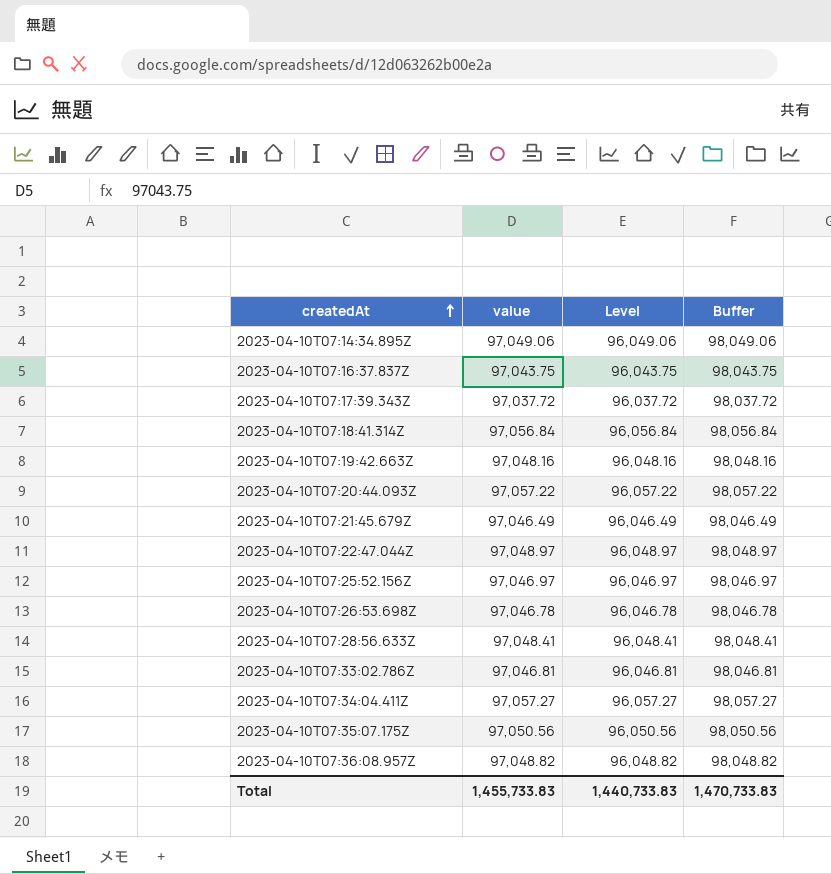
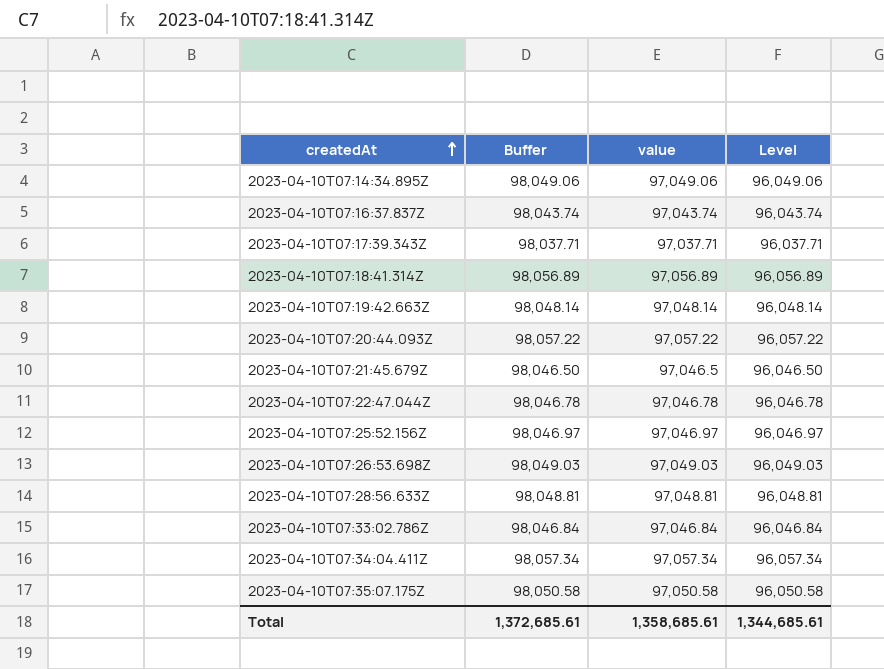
column Buffer | position: 4 -> 2
row 2023-04-10T07:36:08.957Z: 97,048.82 | 96,048.82 | 98,048.82 -> none
2023-04-10T07:16:37.837Z | Buffer: 98,043.75 -> 98,043.74
2023-04-10T07:16:37.837Z | value: 97,043.75 -> 97,043.74
2023-04-10T07:16:37.837Z | Level: 96,043.75 -> 96,043.74
2023-04-10T07:17:39.343Z | Buffer: 98,037.72 -> 98,037.71
2023-04-10T07:17:39.343Z | value: 97,037.72 -> 97,037.71
2023-04-10T07:17:39.343Z | Level: 96,037.72 -> 96,037.71
2023-04-10T07:18:41.314Z | Buffer: 98,056.84 -> 98,056.89
2023-04-10T07:18:41.314Z | value: 97,056.84 -> 97,056.89
2023-04-10T07:18:41.314Z | Level: 96,056.84 -> 96,056.89
2023-04-10T07:19:42.663Z | Buffer: 98,048.16 -> 98,048.14
2023-04-10T07:19:42.663Z | value: 97,048.16 -> 97,048.14
2023-04-10T07:19:42.663Z | Level: 96,048.16 -> 96,048.14
2023-04-10T07:21:45.679Z | Buffer: 98,046.49 -> 98,046.50
2023-04-10T07:21:45.679Z | value: 97,046.49 -> 97,046.5
2023-04-10T07:21:45.679Z | Level: 96,046.49 -> 96,046.50
2023-04-10T07:22:47.044Z | Buffer: 98,048.97 -> 98,046.78
2023-04-10T07:22:47.044Z | value: 97,048.97 -> 97,046.78
2023-04-10T07:22:47.044Z | Level: 96,048.97 -> 96,046.78
2023-04-10T07:26:53.698Z | Buffer: 98,046.78 -> 98,049.03
2023-04-10T07:26:53.698Z | value: 97,046.78 -> 97,049.03
2023-04-10T07:26:53.698Z | Level: 96,046.78 -> 96,049.03
2023-04-10T07:28:56.633Z | Buffer: 98,048.41 -> 98,048.81
2023-04-10T07:28:56.633Z | value: 97,048.41 -> 97,048.81
2023-04-10T07:28:56.633Z | Level: 96,048.41 -> 96,048.81
2023-04-10T07:33:02.786Z | Buffer: 98,046.81 -> 98,046.84
2023-04-10T07:33:02.786Z | value: 97,046.81 -> 97,046.84
2023-04-10T07:33:02.786Z | Level: 96,046.81 -> 96,046.84
2023-04-10T07:34:04.411Z | Buffer: 98,057.27 -> 98,057.34
2023-04-10T07:34:04.411Z | value: 97,057.27 -> 97,057.34
2023-04-10T07:34:04.411Z | Level: 96,057.27 -> 96,057.34
2023-04-10T07:35:07.175Z | Buffer: 98,050.56 -> 98,050.58
2023-04-10T07:35:07.175Z | value: 97,050.56 -> 97,050.58
2023-04-10T07:35:07.175Z | Level: 96,050.56 -> 96,050.58
Total | Buffer: 1,470,733.83 -> 1,372,685.61
Total | value: 1,455,733.83 -> 1,358,685.61
Total | Level: 1,440,733.83 -> 1,344,685.61

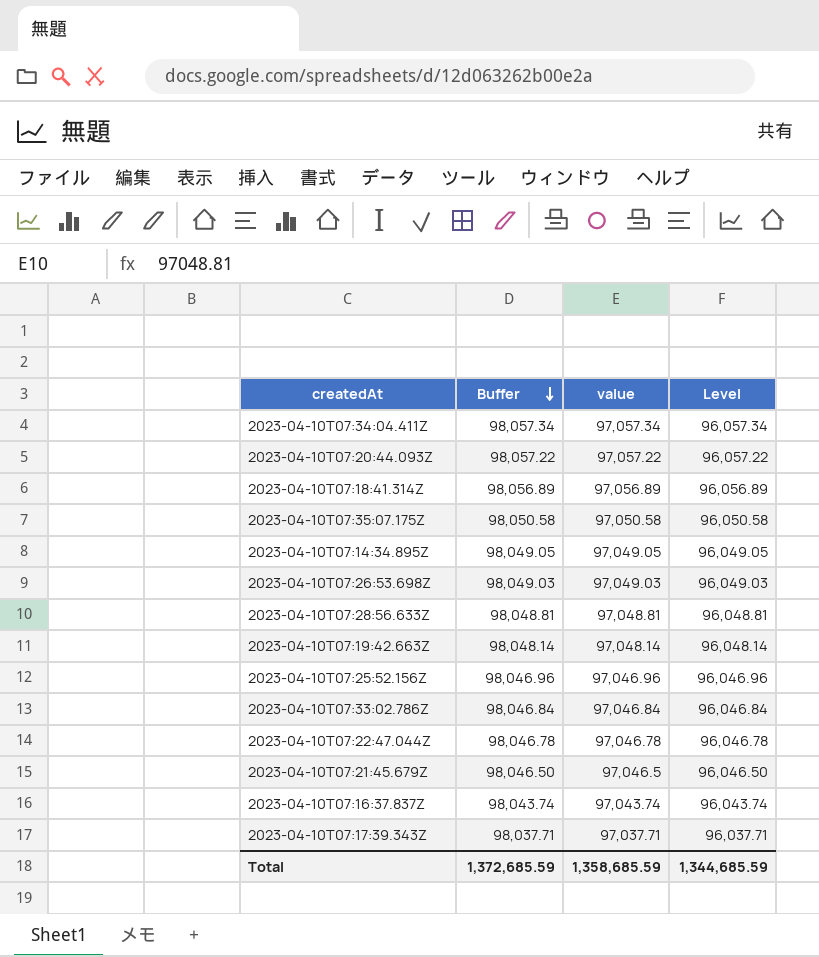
row order: createdAt ascending -> Buffer descending
2023-04-10T07:14:34.895Z | Buffer: 98,049.06 -> 98,049.05
2023-04-10T07:14:34.895Z | value: 97,049.06 -> 97,049.05
2023-04-10T07:14:34.895Z | Level: 96,049.06 -> 96,049.05
2023-04-10T07:25:52.156Z | Buffer: 98,046.97 -> 98,046.96
2023-04-10T07:25:52.156Z | value: 97,046.97 -> 97,046.96
2023-04-10T07:25:52.156Z | Level: 96,046.97 -> 96,046.96
Total | Buffer: 1,372,685.61 -> 1,372,685.59
Total | value: 1,358,685.61 -> 1,358,685.59
Total | Level: 1,344,685.61 -> 1,344,685.59

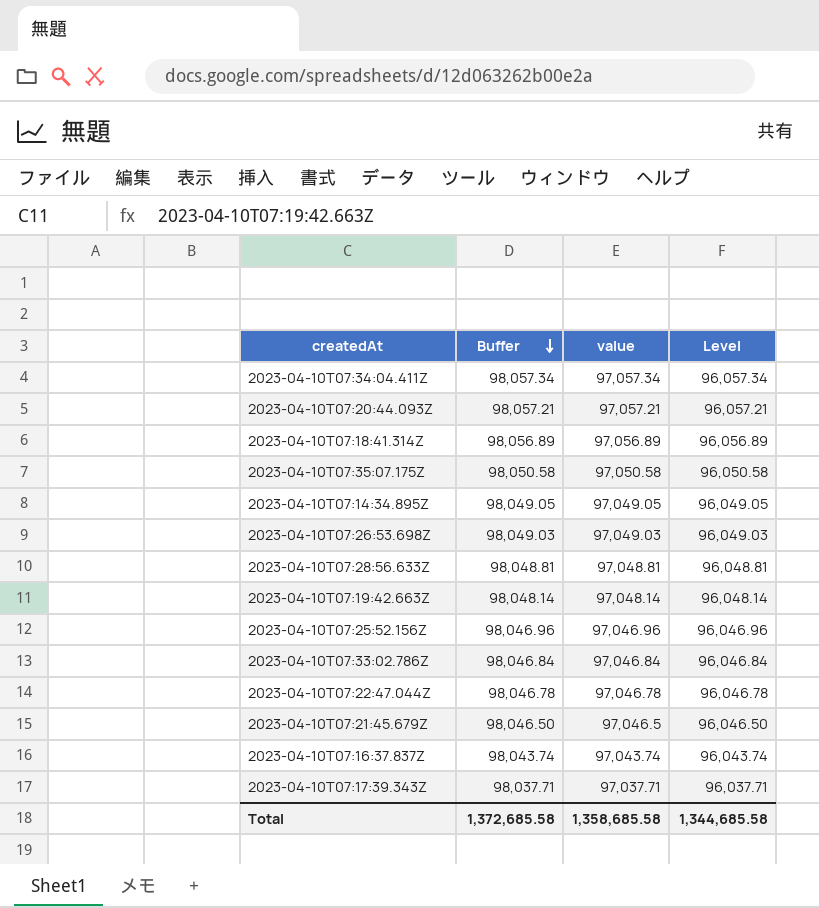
2023-04-10T07:20:44.093Z | Buffer: 98,057.22 -> 98,057.21
2023-04-10T07:20:44.093Z | value: 97,057.22 -> 97,057.21
2023-04-10T07:20:44.093Z | Level: 96,057.22 -> 96,057.21
Total | Buffer: 1,372,685.59 -> 1,372,685.58
Total | value: 1,358,685.59 -> 1,358,685.58
Total | Level: 1,344,685.59 -> 1,344,685.58

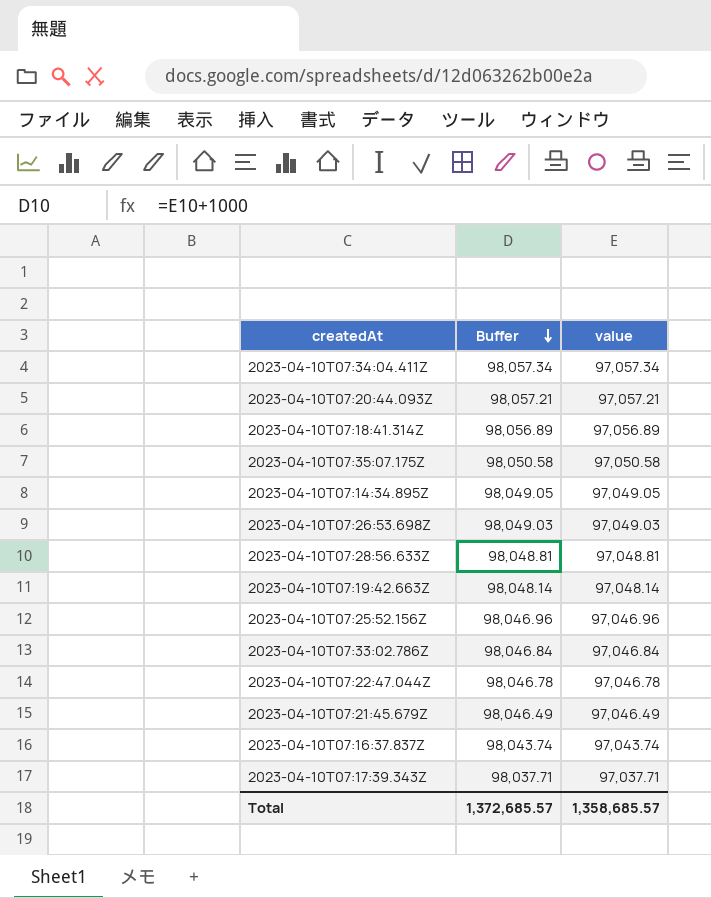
column Level | formula: [value] - 1000 -> none
2023-04-10T07:21:45.679Z | Buffer: 98,046.50 -> 98,046.49
2023-04-10T07:21:45.679Z | value: 97,046.5 -> 97,046.49
Total | Buffer: 1,372,685.58 -> 1,372,685.57
Total | value: 1,358,685.58 -> 1,358,685.57

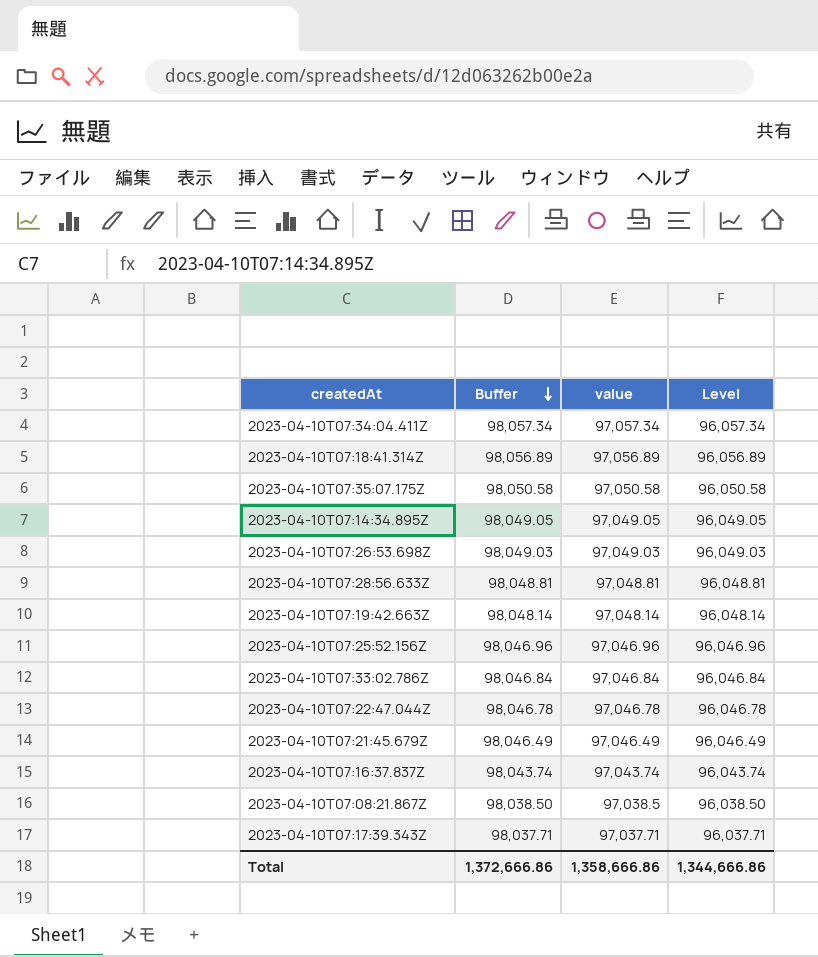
column Level | formula: none -> [value] - 1000
row 2023-04-10T07:20:44.093Z: 98,057.21 | 97,057.21 -> none
row 2023-04-10T07:08:21.867Z: none -> 98,038.50 | 97,038.5 | 96,038.50
Total | Buffer: 1,372,685.57 -> 1,372,666.86
Total | value: 1,358,685.57 -> 1,358,666.86

